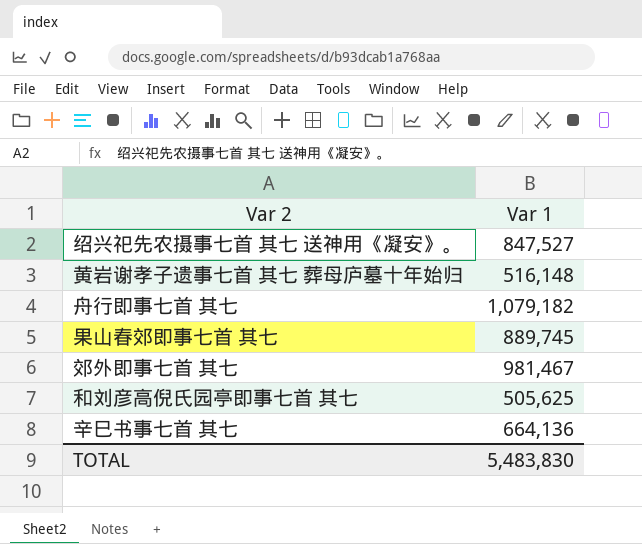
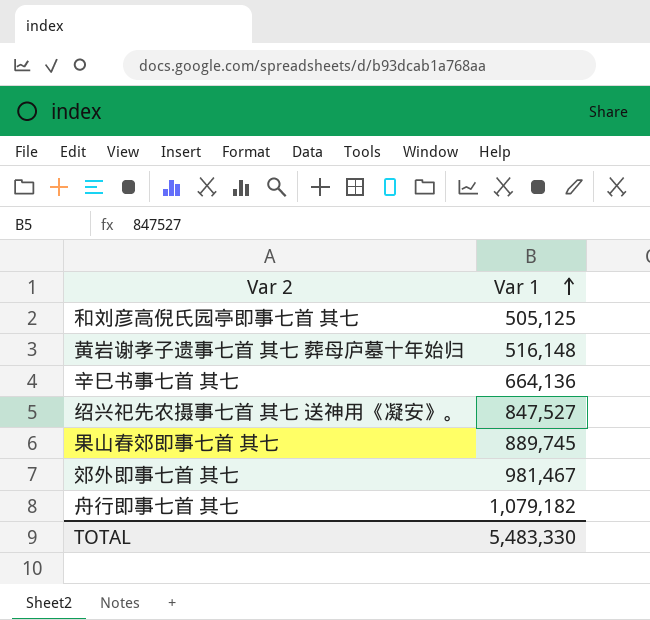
row order: none -> Var 1 ascending
和刘彦高倪氏园亭即事七首 其七 | Var 1: 505,625 -> 505,125
TOTAL | Var 1: 5,483,830 -> 5,483,330

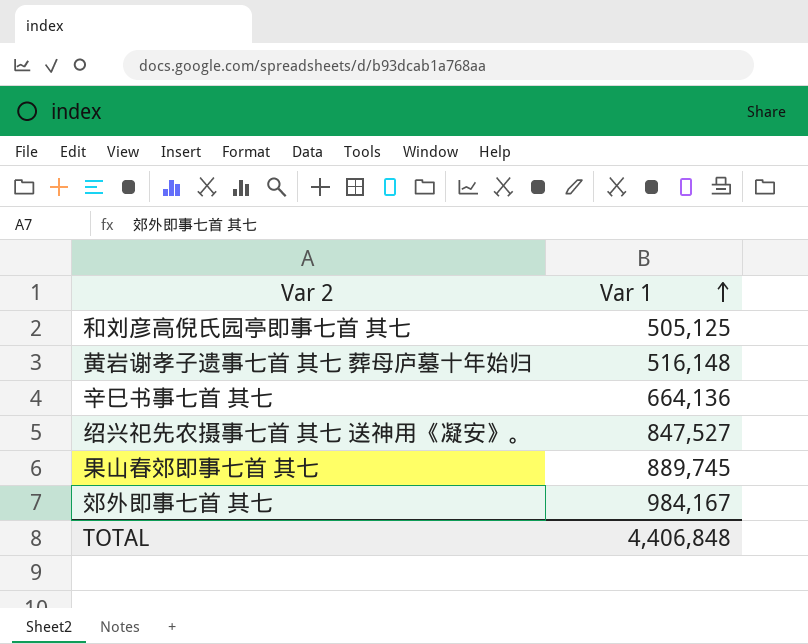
row 舟行即事七首 其七: 1,079,182 -> none
郊外即事七首 其七 | Var 1: 981,467 -> 984,167
TOTAL | Var 1: 5,483,330 -> 4,406,848

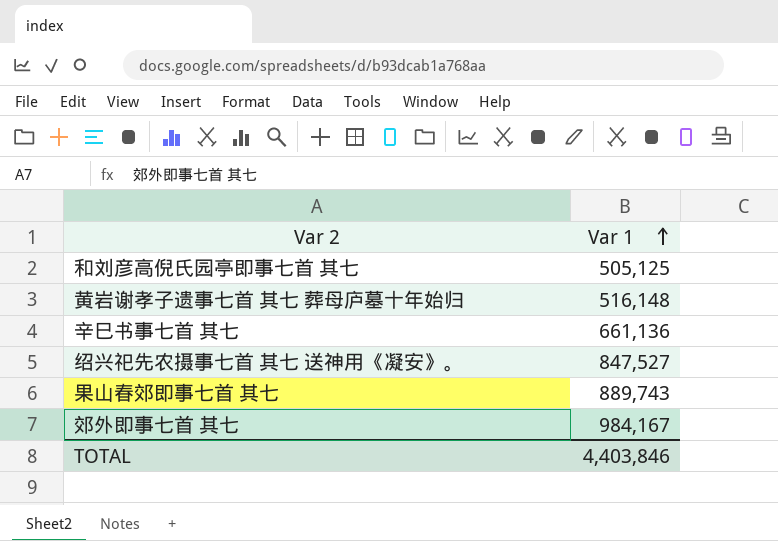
辛巳书事七首 其七 | Var 1: 664,136 -> 661,136
果山春郊即事七首 其七 | Var 1: 889,745 -> 889,743
TOTAL | Var 1: 4,406,848 -> 4,403,846

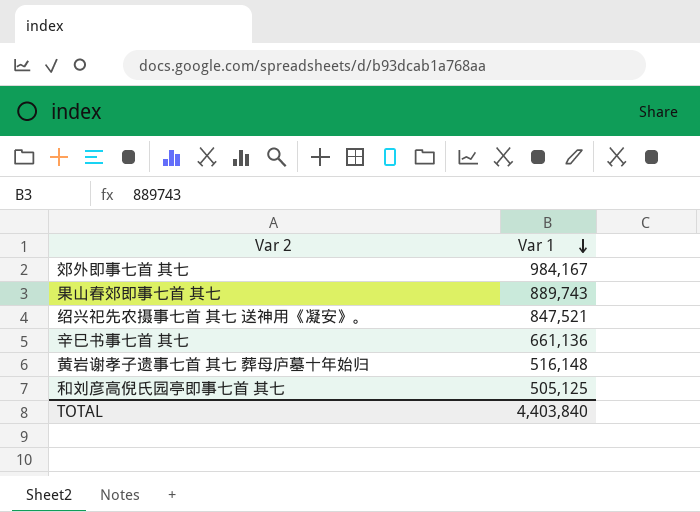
row order: Var 1 ascending -> Var 1 descending
绍兴祀先农摄事七首 其七 送神用《凝安》。 | Var 1: 847,527 -> 847,521
TOTAL | Var 1: 4,403,846 -> 4,403,840

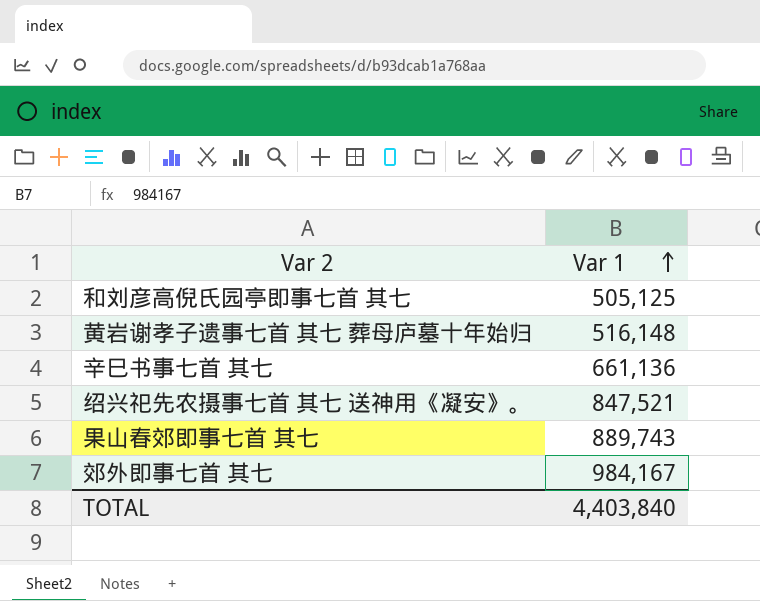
row order: Var 1 descending -> Var 1 ascending

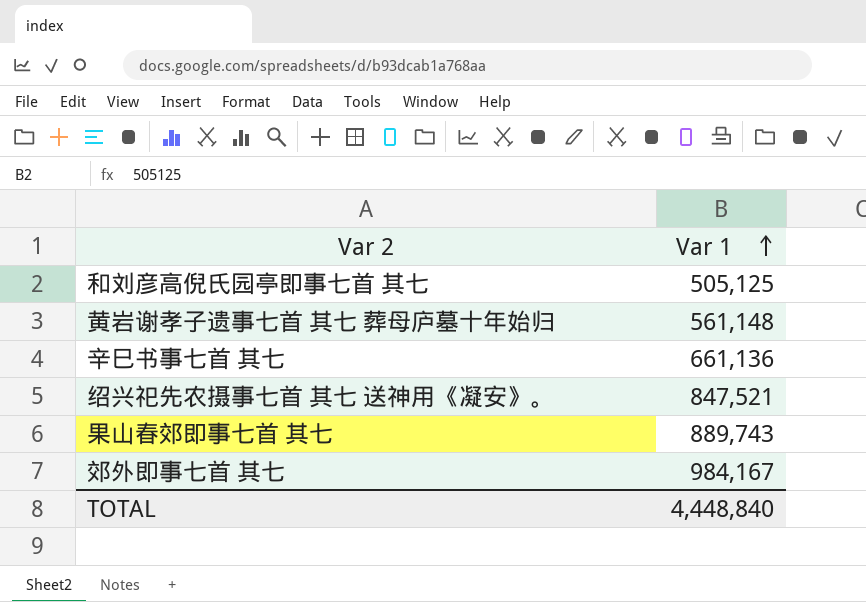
黄岩谢孝子遗事七首 其七 葬母庐墓十年始归 | Var 1: 516,148 -> 561,148
TOTAL | Var 1: 4,403,840 -> 4,448,840

